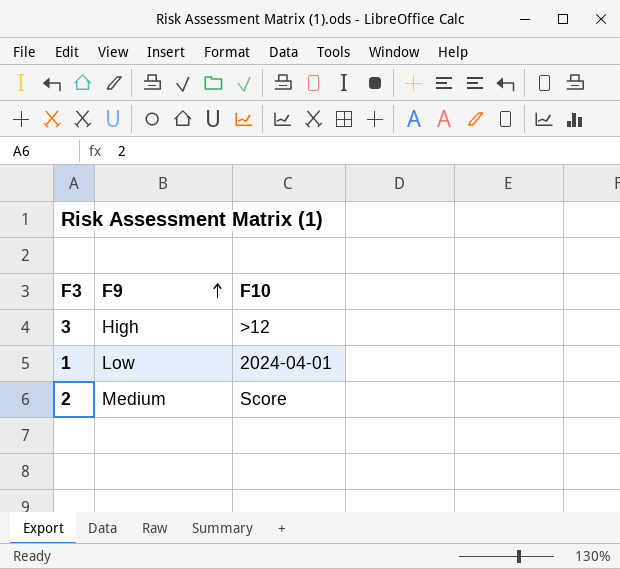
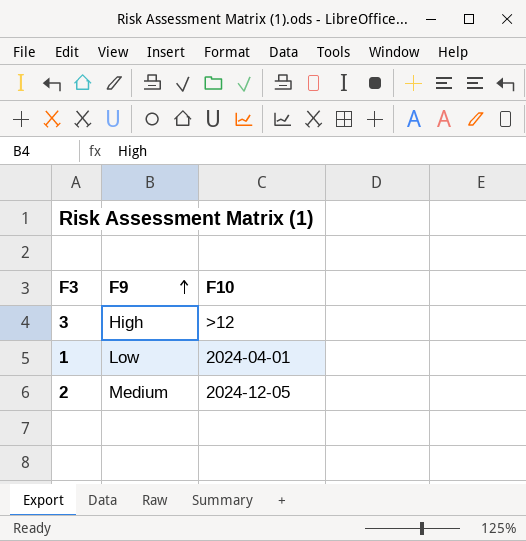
2 | F10: Score -> 2024-12-05

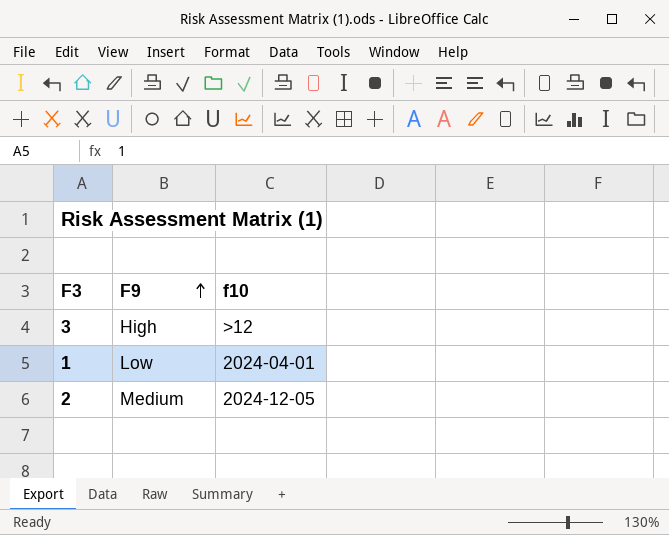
column name: F10 -> f10

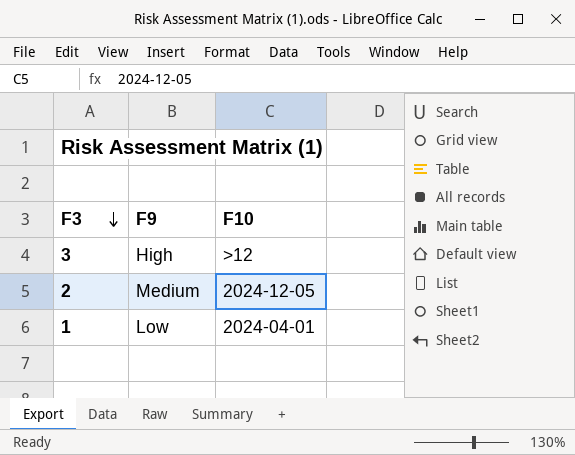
row order: F9 ascending -> F3 descending
column name: f10 -> F10

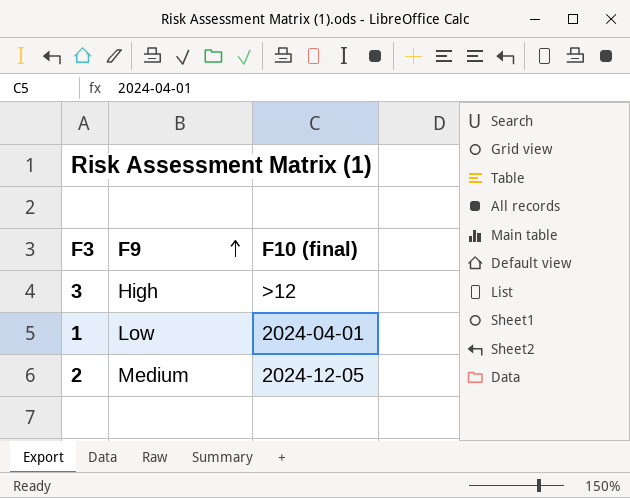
row order: F3 descending -> F9 ascending
column name: F10 -> F10 (final)

